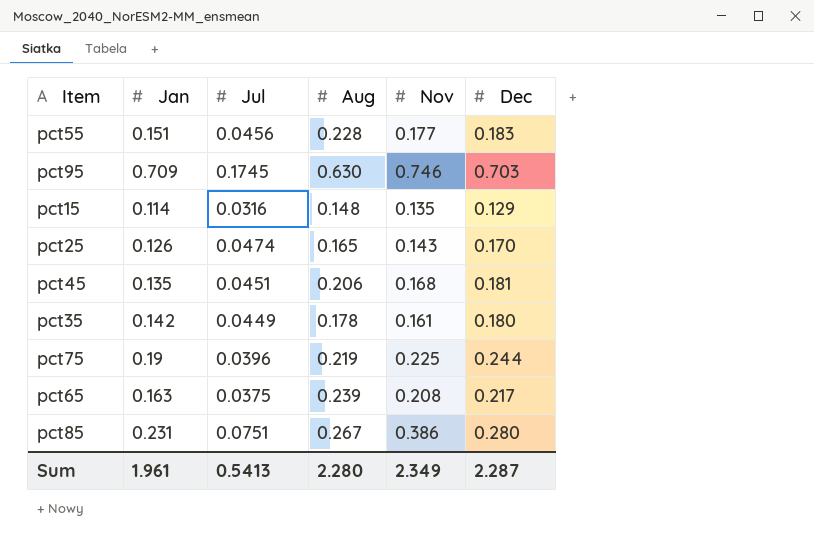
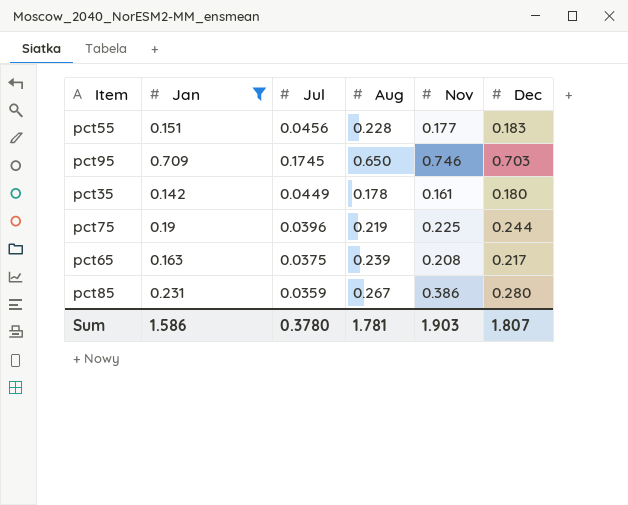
filter: none -> Jan >= 0.142
pct95 | Aug: 0.630 -> 0.650
pct85 | Jul: 0.0751 -> 0.0359
Sum | Jan: 1.961 -> 1.586
Sum | Jul: 0.5413 -> 0.3780
Sum | Aug: 2.280 -> 1.781
Sum | Nov: 2.349 -> 1.903
Sum | Dec: 2.287 -> 1.807

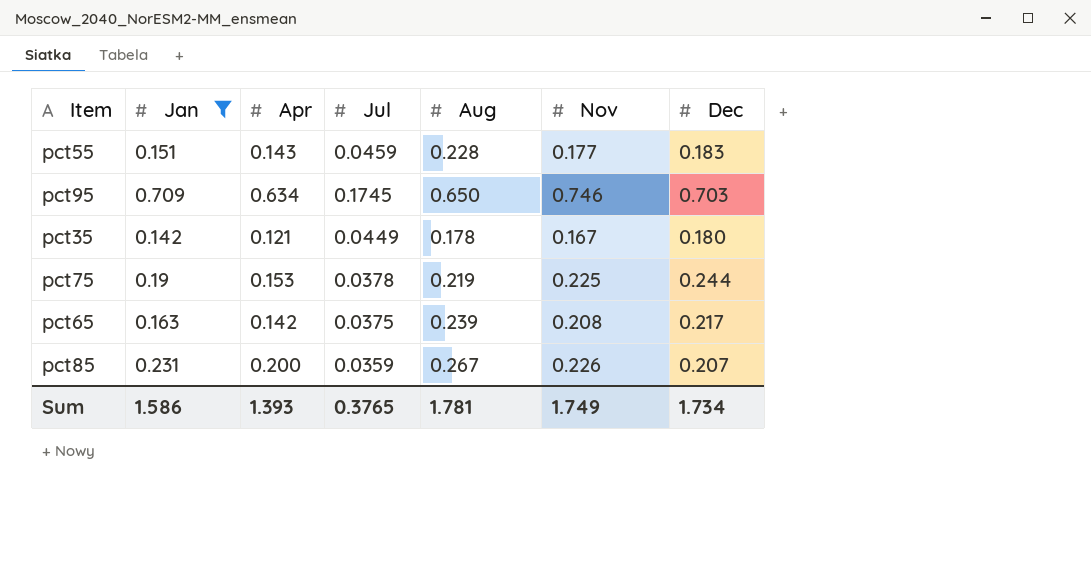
column Apr | position: none -> 3
pct55 | Jul: 0.0456 -> 0.0459
pct35 | Nov: 0.161 -> 0.167
pct75 | Jul: 0.0396 -> 0.0378
pct85 | Nov: 0.386 -> 0.226
pct85 | Dec: 0.280 -> 0.207
Sum | Jul: 0.3780 -> 0.3765
Sum | Nov: 1.903 -> 1.749
Sum | Dec: 1.807 -> 1.734

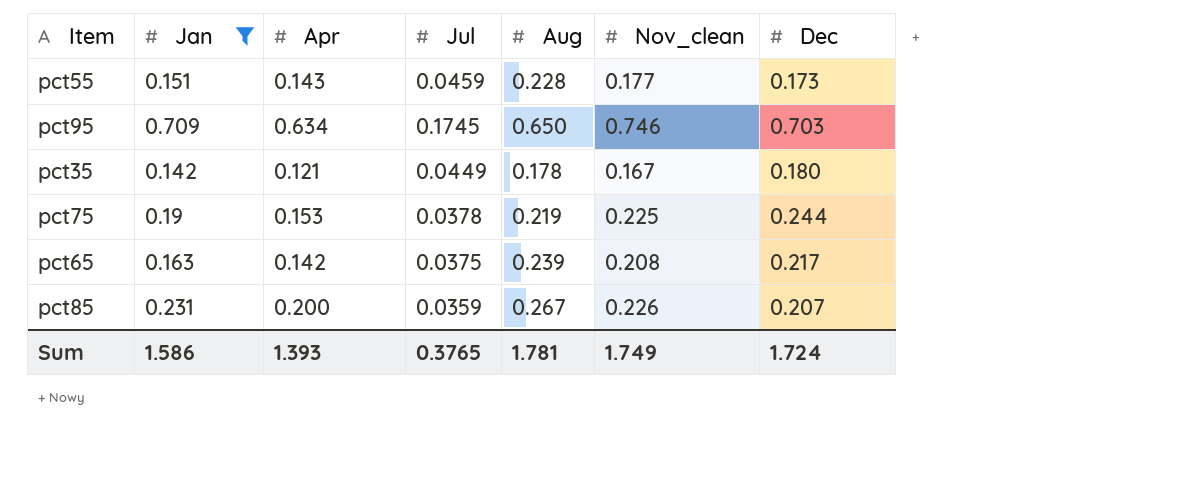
column name: Nov -> Nov_clean
pct55 | Dec: 0.183 -> 0.173
Sum | Dec: 1.734 -> 1.724

